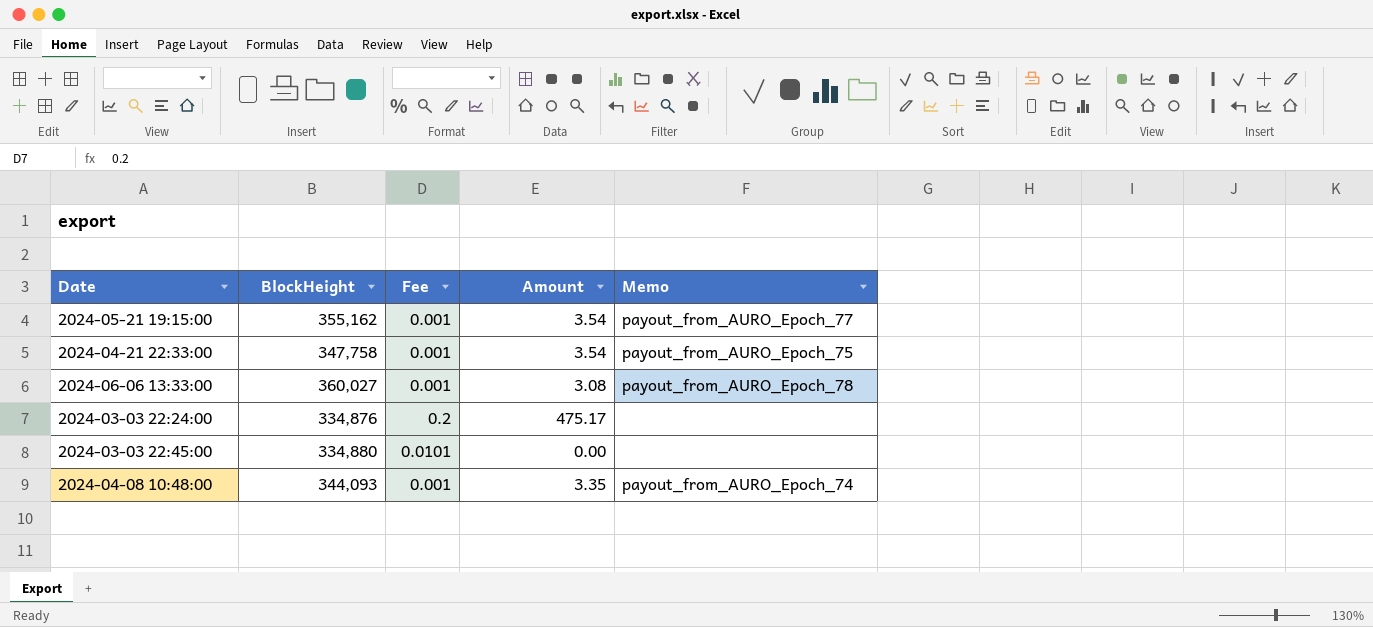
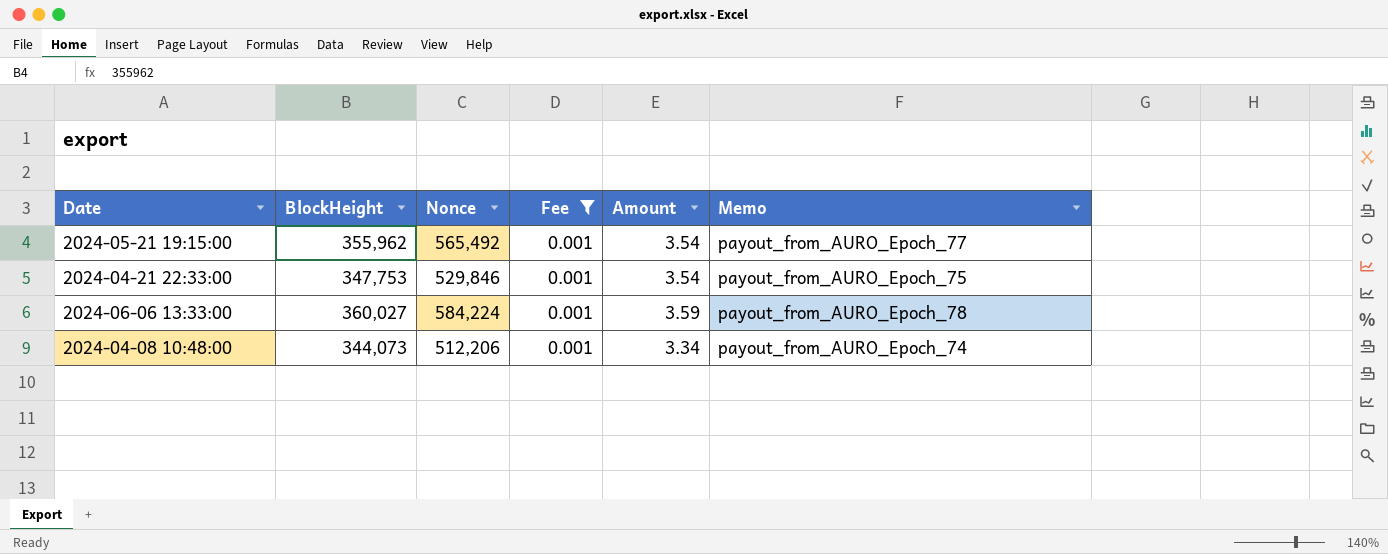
filter: none -> Fee = 0.001
column Nonce | position: none -> 3
2024-05-21 19:15:00 | BlockHeight: 355,162 -> 355,962
2024-04-21 22:33:00 | BlockHeight: 347,758 -> 347,753
2024-06-06 13:33:00 | Amount: 3.08 -> 3.59
2024-04-08 10:48:00 | BlockHeight: 344,093 -> 344,073
2024-04-08 10:48:00 | Amount: 3.35 -> 3.34

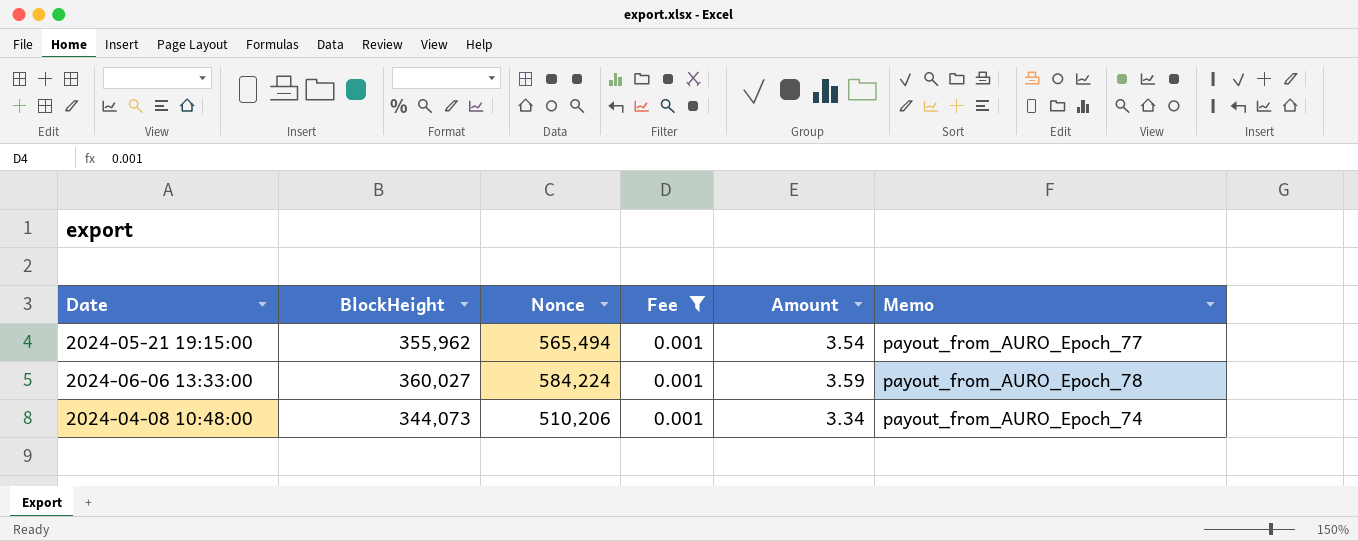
row 2024-04-21 22:33:00: 347,753 | 529,846 | 0.001 | 3.54 | payout_from_AURO_Epoch_75 -> none
2024-05-21 19:15:00 | Nonce: 565,492 -> 565,494
2024-04-08 10:48:00 | Nonce: 512,206 -> 510,206

